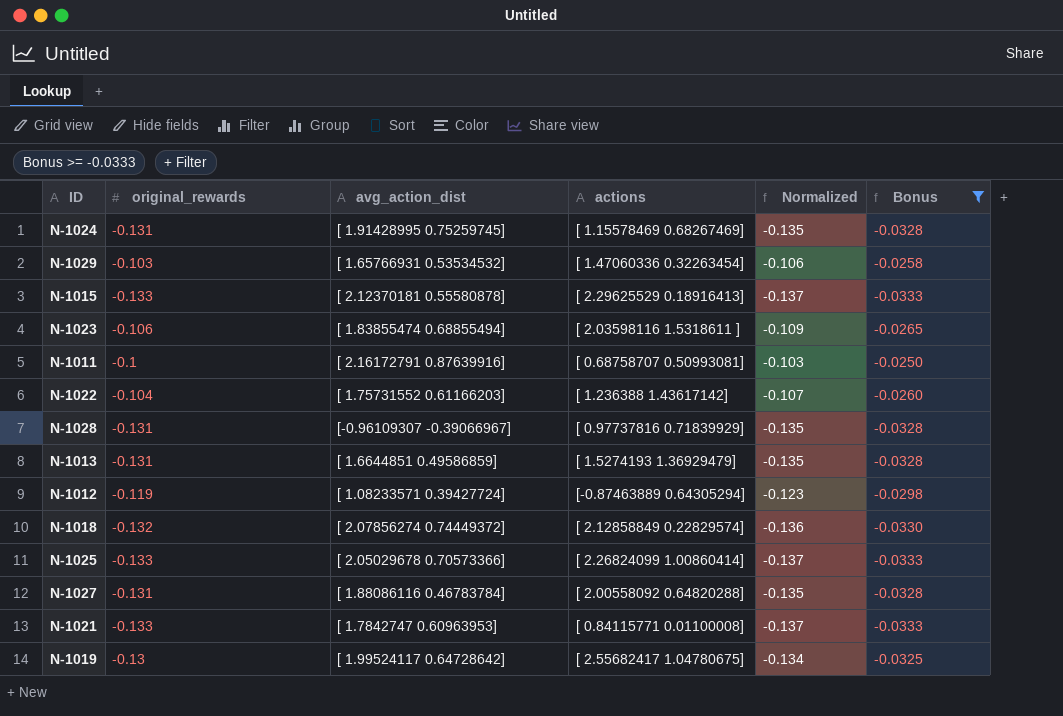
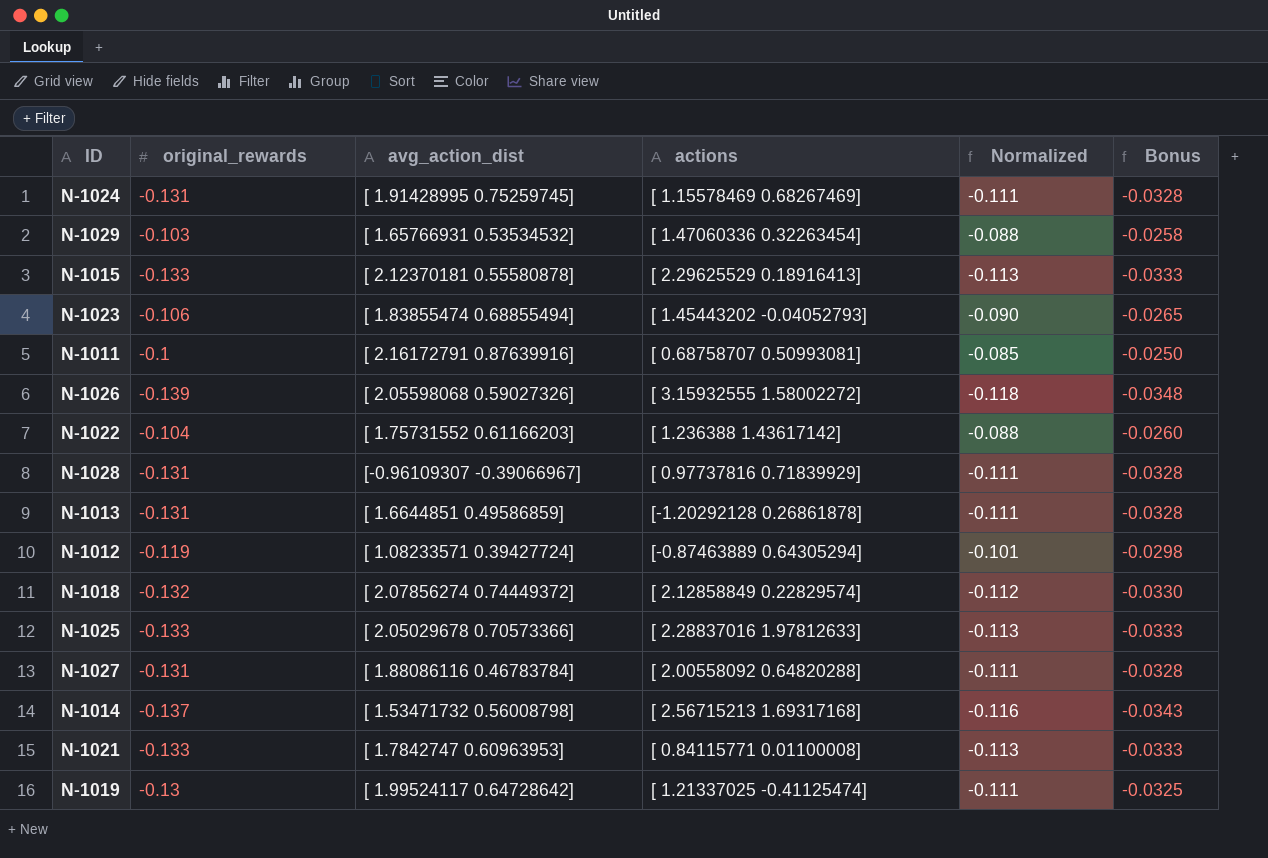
filter: Bonus >= -0.0333 -> none
column Normalized | formula: [original_rewards] * 1.03 -> [original_rewards] * 0.85
N-1023 | actions: [ 2.03598116 1.5318611 ] -> [ 1.45443202 -0.04052793]
N-1013 | actions: [ 1.5274193 1.36929479] -> [-1.20292128 0.26861878]
N-1025 | actions: [ 2.26824099 1.00860414] -> [ 2.28837016 1.97812633]
N-1019 | actions: [ 2.55682417 1.04780675] -> [ 1.21337025 -0.41125474]

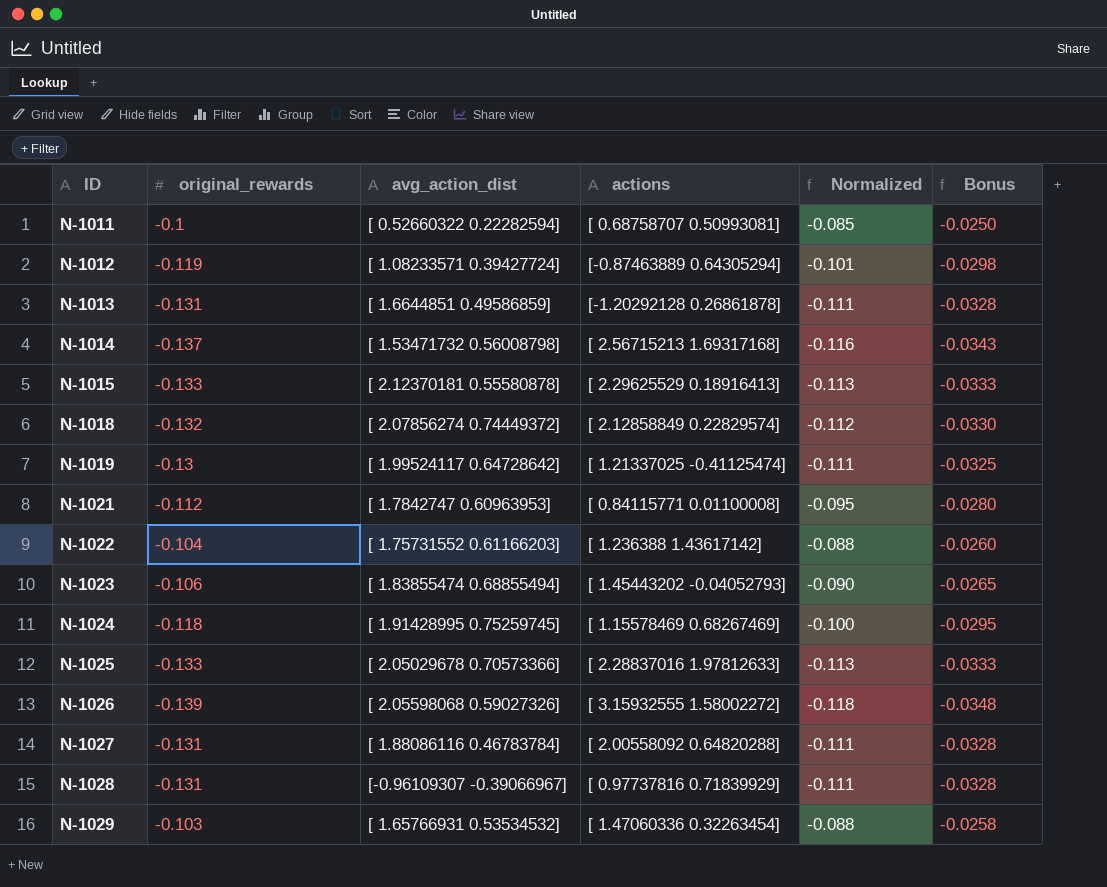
row order: none -> ID ascending
N-1011 | avg_action_dist: [ 2.16172791 0.87639916] -> [ 0.52660322 0.22282594]
N-1021 | original_rewards: -0.133 -> -0.112
N-1021 | Normalized: -0.113 -> -0.095
N-1021 | Bonus: -0.0333 -> -0.0280
N-1024 | original_rewards: -0.131 -> -0.118
N-1024 | Normalized: -0.111 -> -0.100
N-1024 | Bonus: -0.0328 -> -0.0295

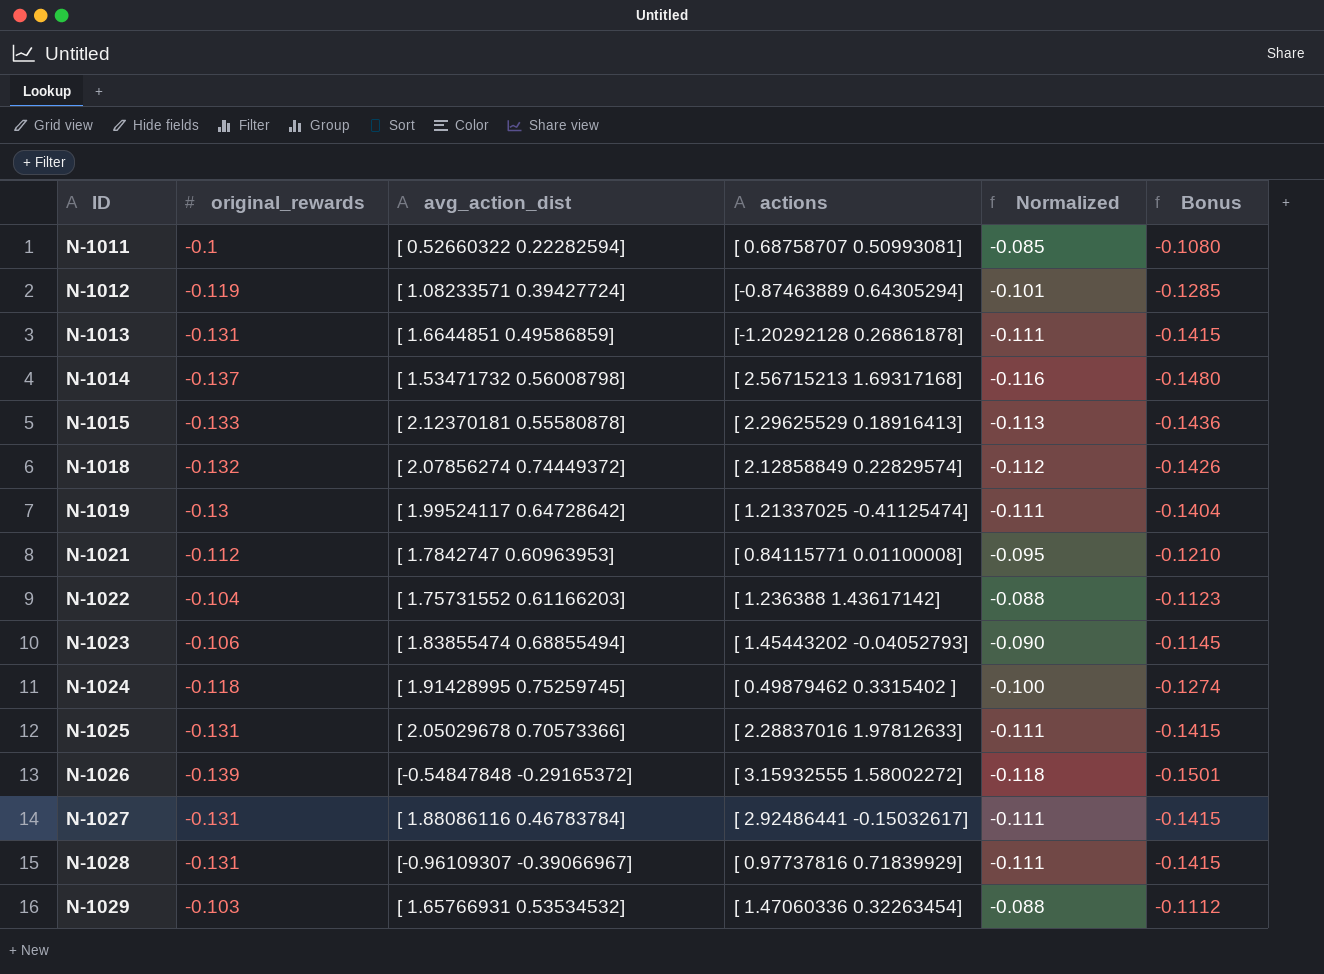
column Bonus | formula: [original_rewards] * 0.25 -> [original_rewards] * 1.08
N-1024 | actions: [ 1.15578469 0.68267469] -> [ 0.49879462 0.3315402 ]
N-1025 | original_rewards: -0.133 -> -0.131
N-1025 | Normalized: -0.113 -> -0.111
N-1026 | avg_action_dist: [ 2.05598068 0.59027326] -> [-0.54847848 -0.29165372]
N-1027 | actions: [ 2.00558092 0.64820288] -> [ 2.92486441 -0.15032617]

